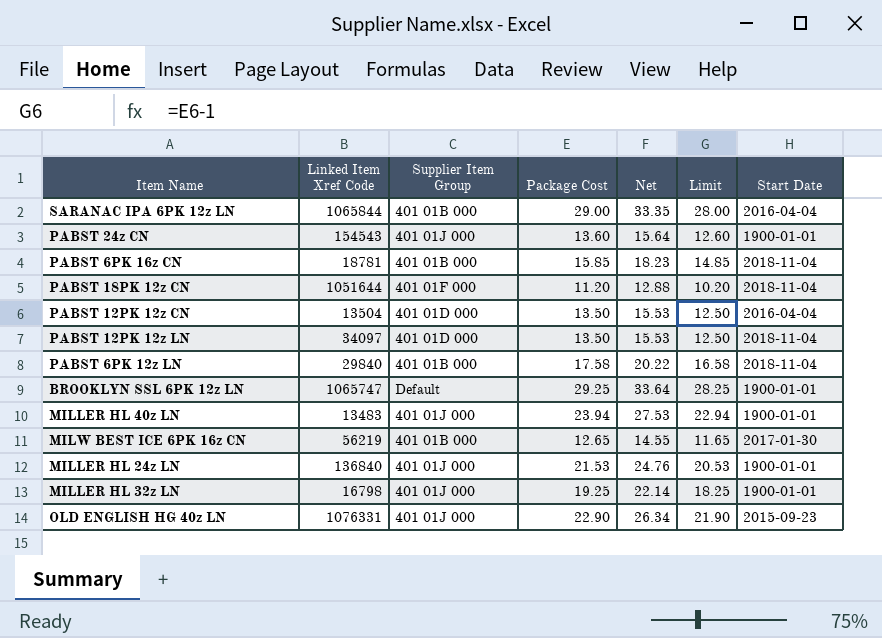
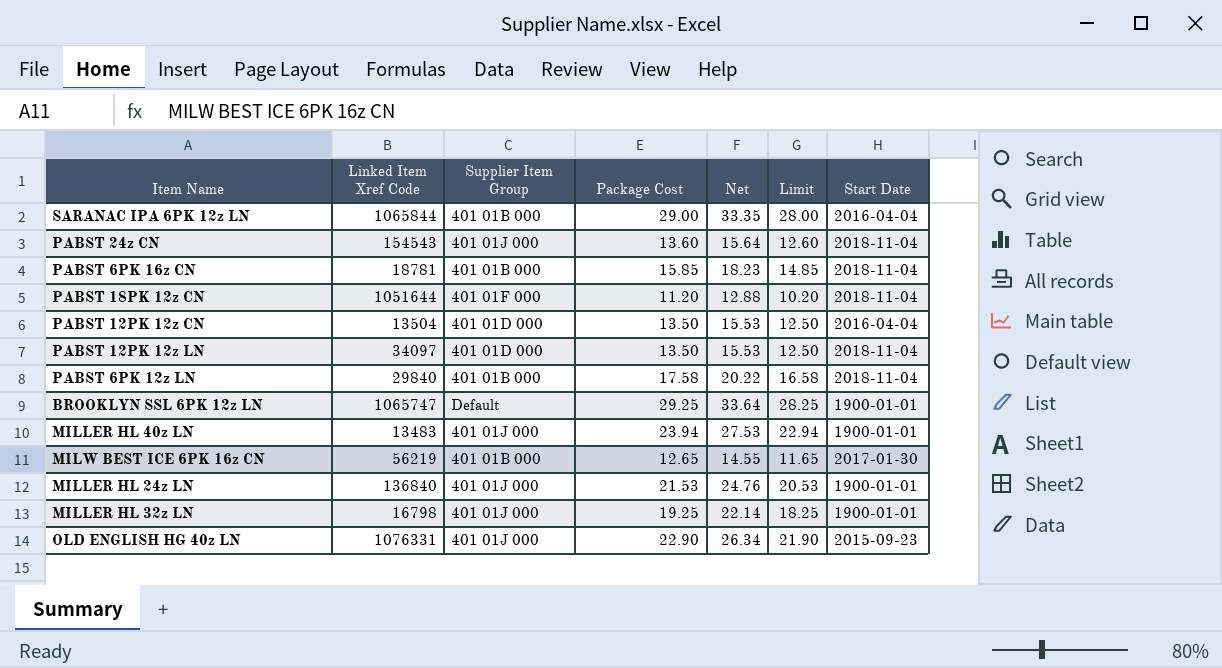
PABST 24z CN | Start Date: 1900-01-01 -> 2018-11-04

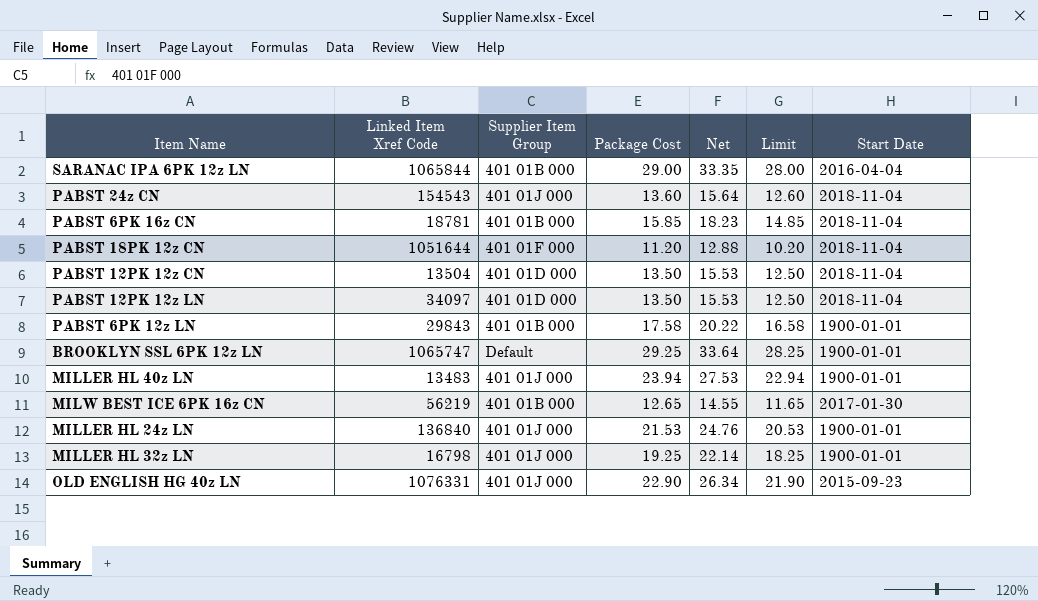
PABST 12PK 12z CN | Start Date: 2016-04-04 -> 2018-11-04
PABST 6PK 12z LN | Linked Item Xref Code: 29840 -> 29843
PABST 6PK 12z LN | Start Date: 2018-11-04 -> 1900-01-01

